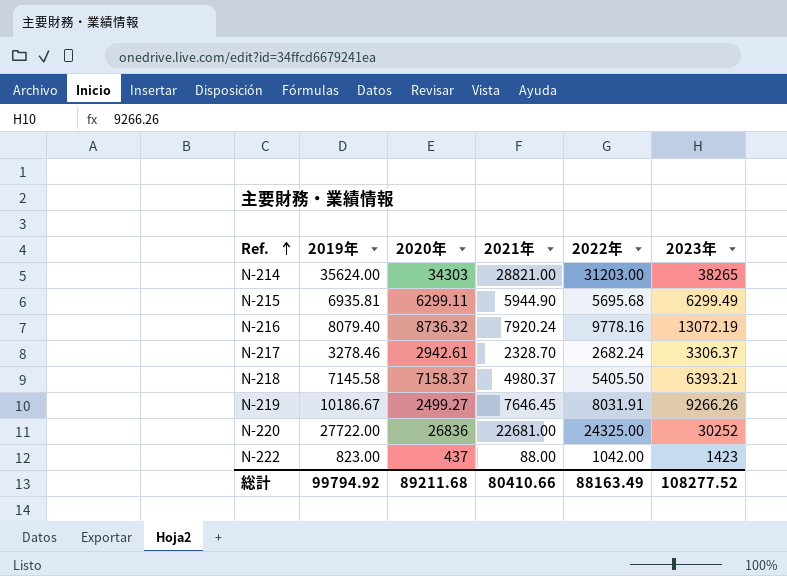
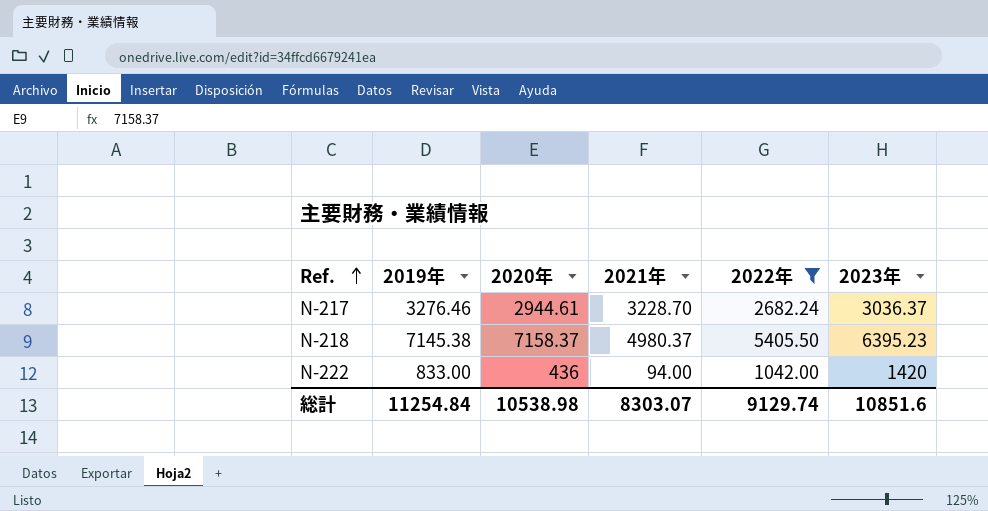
filter: none -> 2022年 <= 5405.50
N-217 | 2019年: 3278.46 -> 3276.46
N-217 | 2020年: 2942.61 -> 2944.61
N-217 | 2021年: 2328.70 -> 3228.70
N-217 | 2023年: 3306.37 -> 3036.37
N-218 | 2019年: 7145.58 -> 7145.38
N-218 | 2023年: 6393.21 -> 6395.23
N-222 | 2019年: 823.00 -> 833.00
N-222 | 2020年: 437 -> 436
N-222 | 2021年: 88.00 -> 94.00
N-222 | 2023年: 1423 -> 1420
総計 | 2019年: 99794.92 -> 11254.84
総計 | 2020年: 89211.68 -> 10538.98
総計 | 2021年: 80410.66 -> 8303.07
総計 | 2022年: 88163.49 -> 9129.74
総計 | 2023年: 108277.52 -> 10851.6

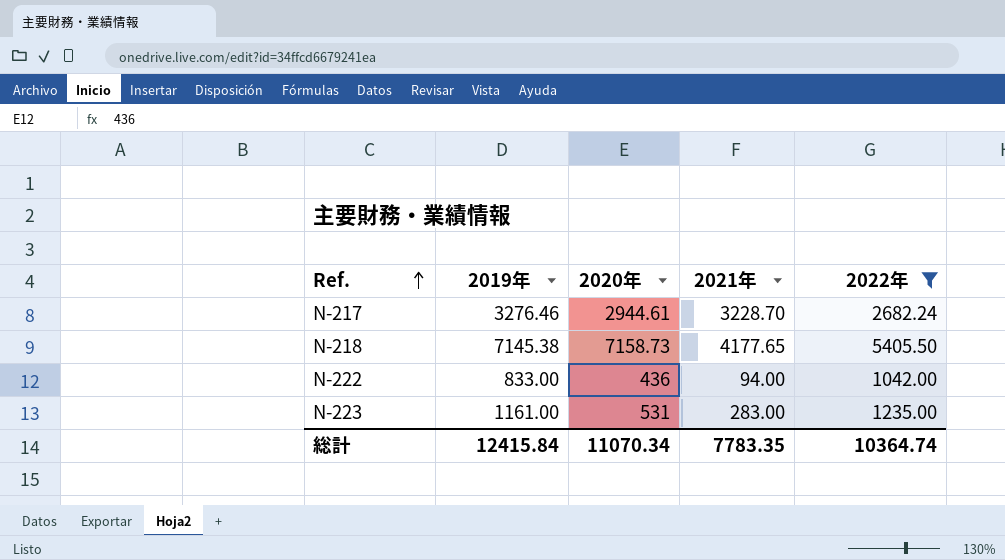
column 2023年 | position: 6 -> none
N-218 | 2020年: 7158.37 -> 7158.73
N-218 | 2021年: 4980.37 -> 4177.65
row N-223: none -> 1161.00 | 531 | 283.00 | 1235.00
総計 | 2019年: 11254.84 -> 12415.84
総計 | 2020年: 10538.98 -> 11070.34
総計 | 2021年: 8303.07 -> 7783.35
総計 | 2022年: 9129.74 -> 10364.74

